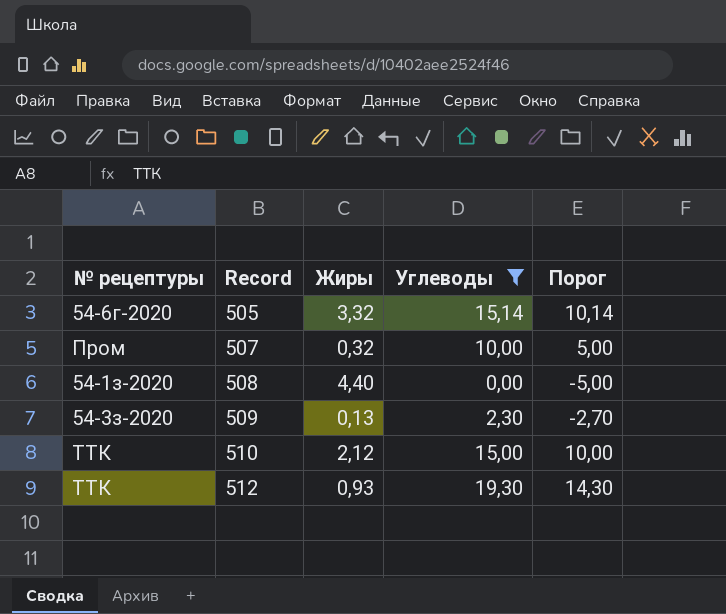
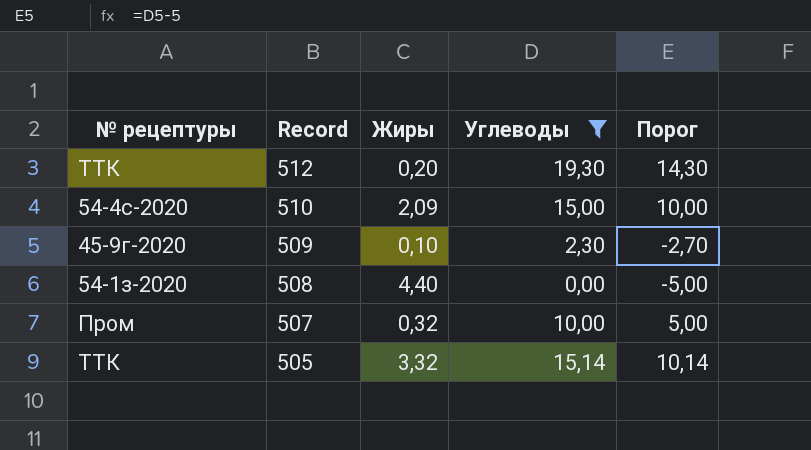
row order: Record ascending -> Record descending
512 | Жиры: 0,93 -> 0,20
510 | № рецептуры: ТТК -> 54-4с-2020
510 | Жиры: 2,12 -> 2,09
509 | № рецептуры: 54-3з-2020 -> 45-9г-2020
509 | Жиры: 0,13 -> 0,10
505 | № рецептуры: 54-6г-2020 -> ТТК

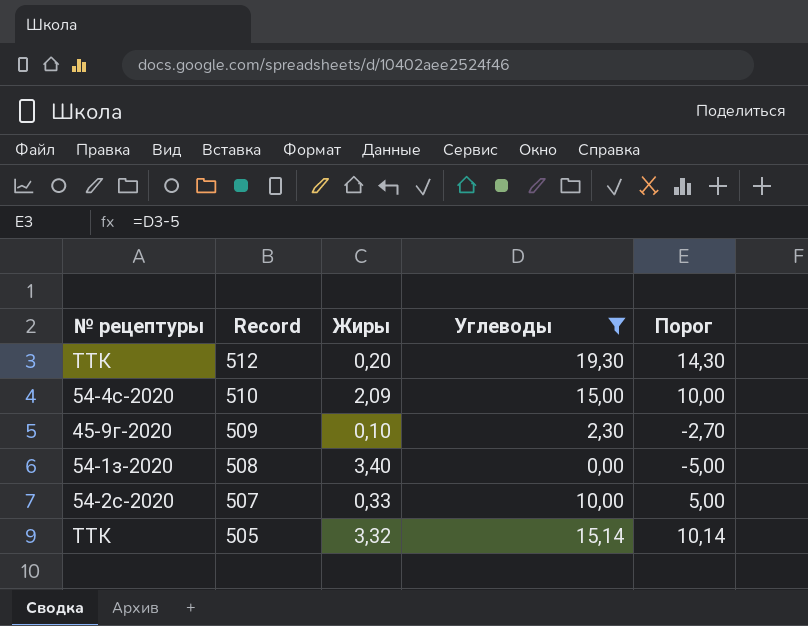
508 | Жиры: 4,40 -> 3,40
507 | № рецептуры: Пром -> 54-2с-2020
507 | Жиры: 0,32 -> 0,33

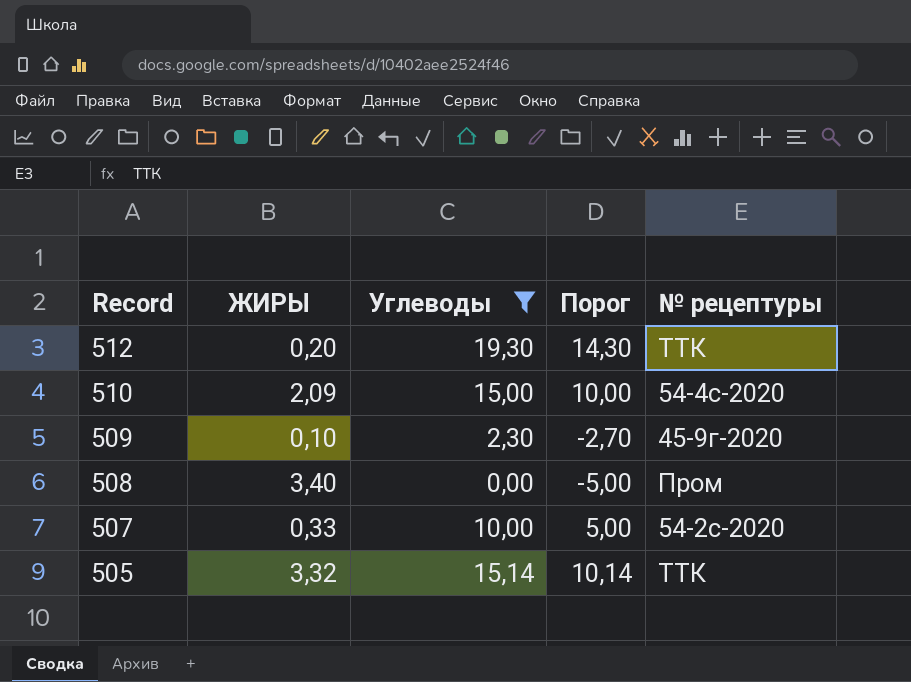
column name: Жиры -> ЖИРЫ
column № рецептуры | position: 1 -> 5
508 | № рецептуры: 54-1з-2020 -> Пром

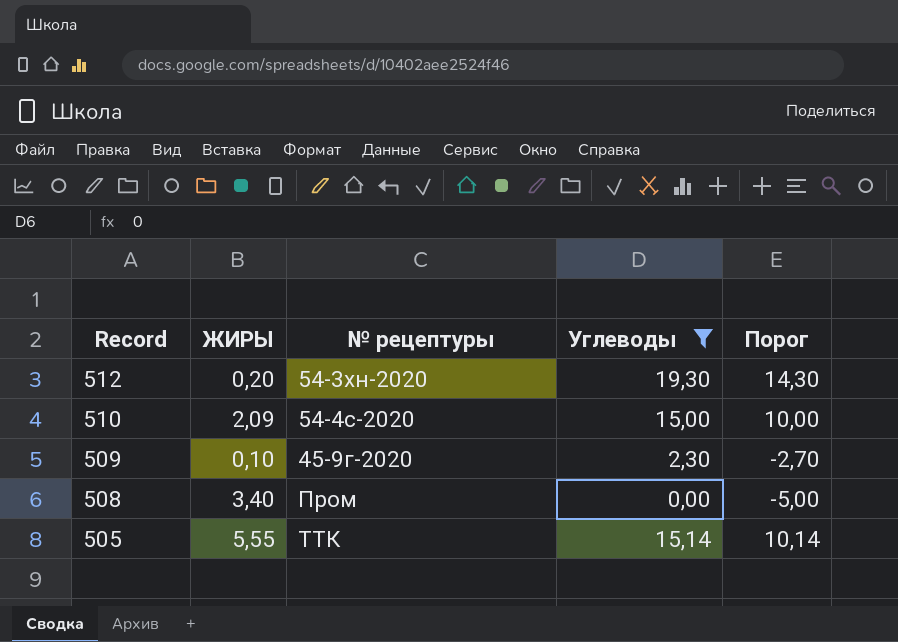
column № рецептуры | position: 5 -> 3
row 507: 0,33 | 10,00 | 5,00 | 54-2с-2020 -> none
512 | № рецептуры: ТТК -> 54-3хн-2020
505 | ЖИРЫ: 3,32 -> 5,55

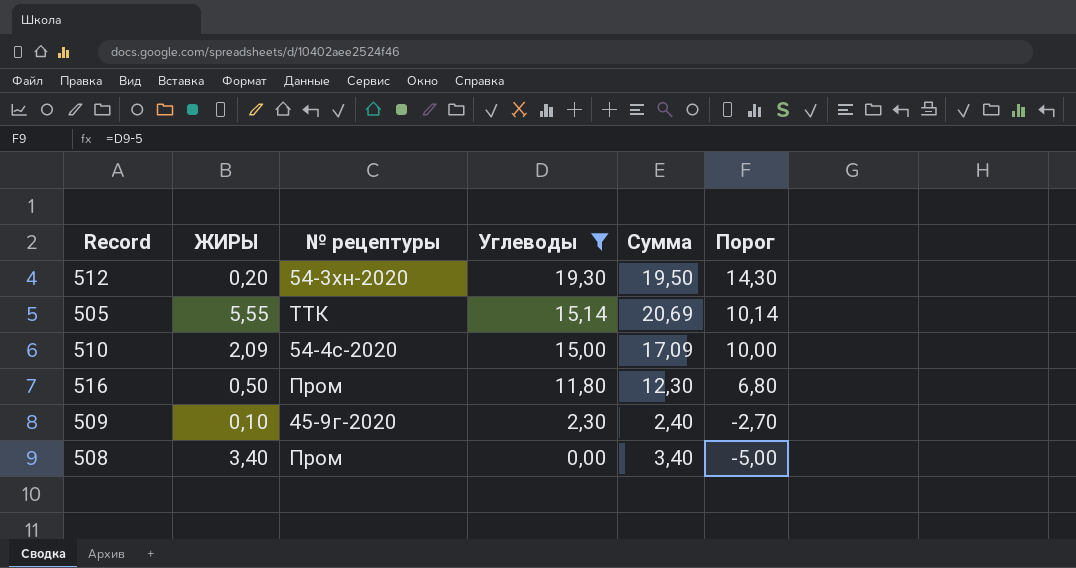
row order: Record descending -> Углеводы descending
column Сумма | formula: none -> [ЖИРЫ] + [Углеводы]
row 516: none -> 0,50 | Пром | 11,80 | 12,30 | 6,80

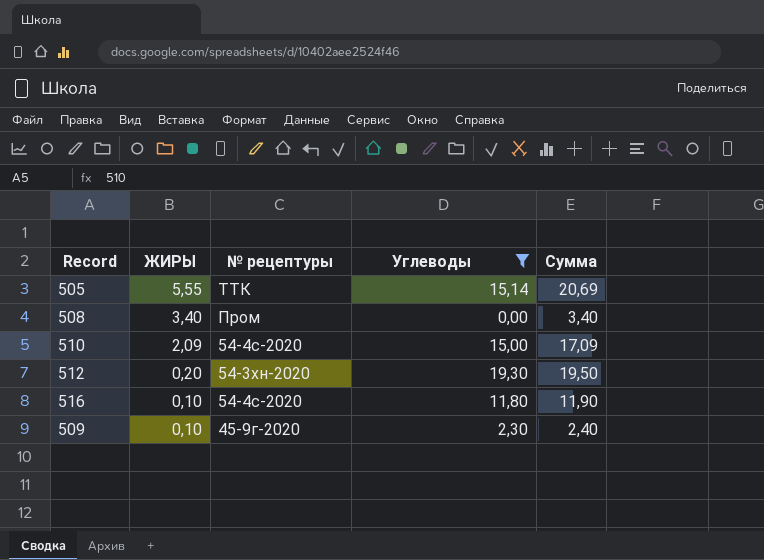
row order: Углеводы descending -> ЖИРЫ descending
column Порог | formula: [Углеводы] - 5 -> none
516 | ЖИРЫ: 0,50 -> 0,10
516 | № рецептуры: Пром -> 54-4с-2020
516 | Сумма: 12,30 -> 11,90

